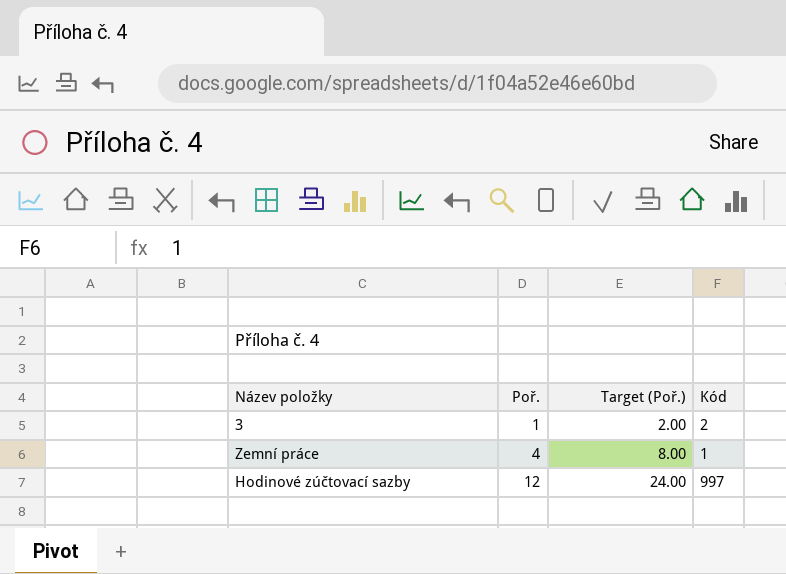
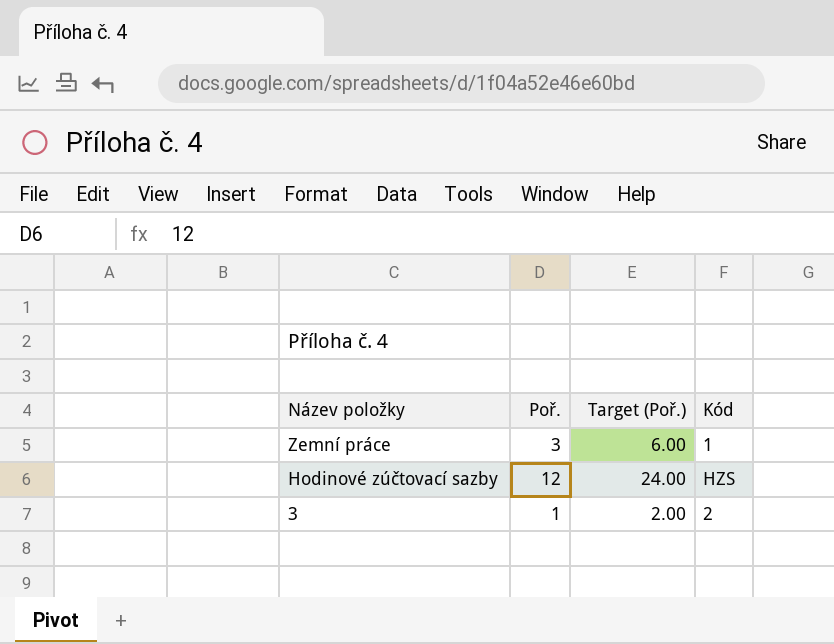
row order: Poř. ascending -> Název položky descending
Zemní práce | Poř.: 4 -> 3
Zemní práce | Target (Poř.): 8.00 -> 6.00
Hodinové zúčtovací sazby | Kód: 997 -> HZS

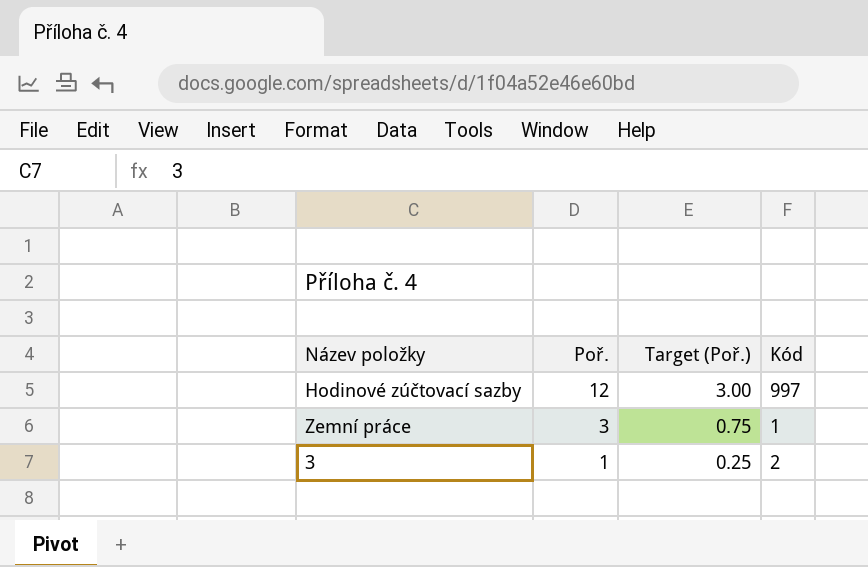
row order: Název položky descending -> Poř. descending
column Target (Poř.) | formula: [Poř.] * 2 -> [Poř.] * 0.25
Hodinové zúčtovací sazby | Kód: HZS -> 997

